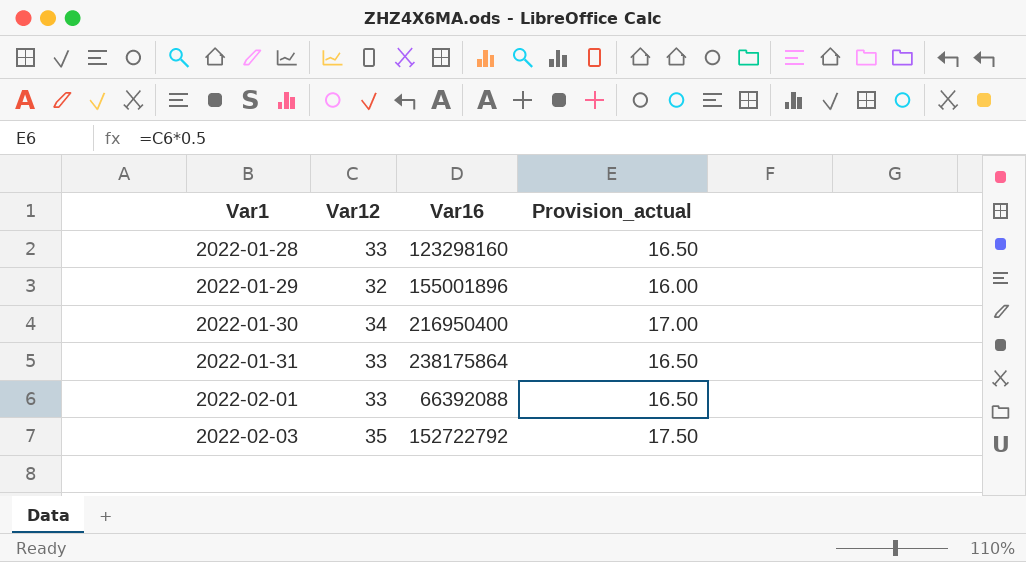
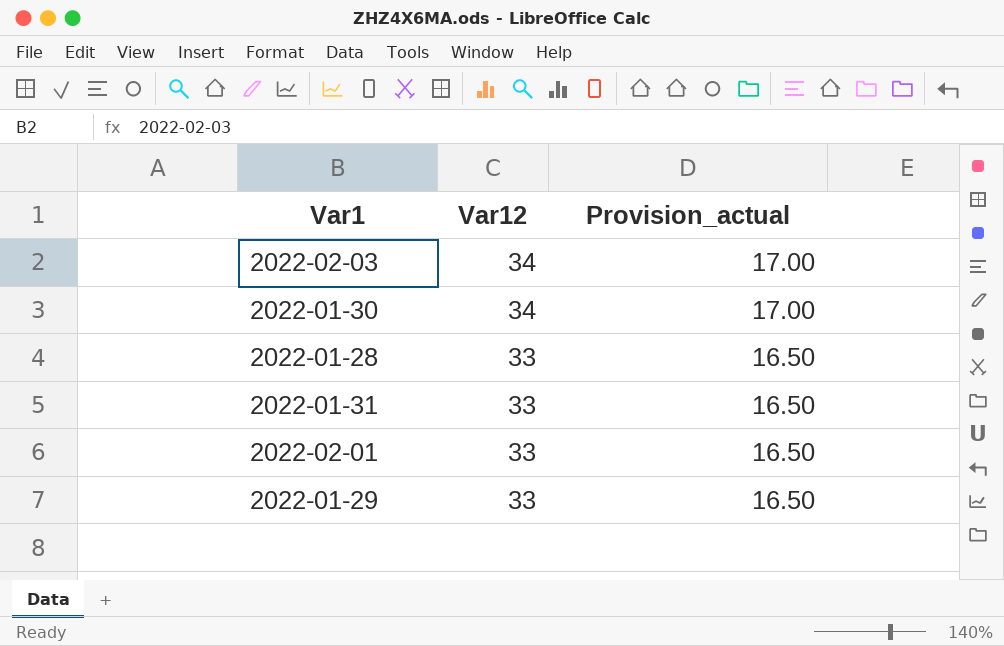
row order: Var1 ascending -> Var12 descending
column Var16 | position: 3 -> none
2022-02-03 | Var12: 35 -> 34
2022-02-03 | Provision_actual: 17.50 -> 17.00
2022-01-29 | Var12: 32 -> 33
2022-01-29 | Provision_actual: 16.00 -> 16.50

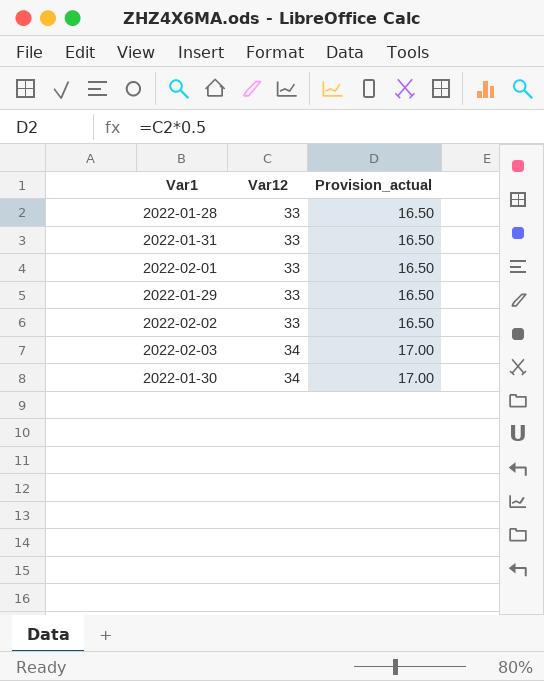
row order: Var12 descending -> Var12 ascending
row 2022-02-02: none -> 33 | 16.50

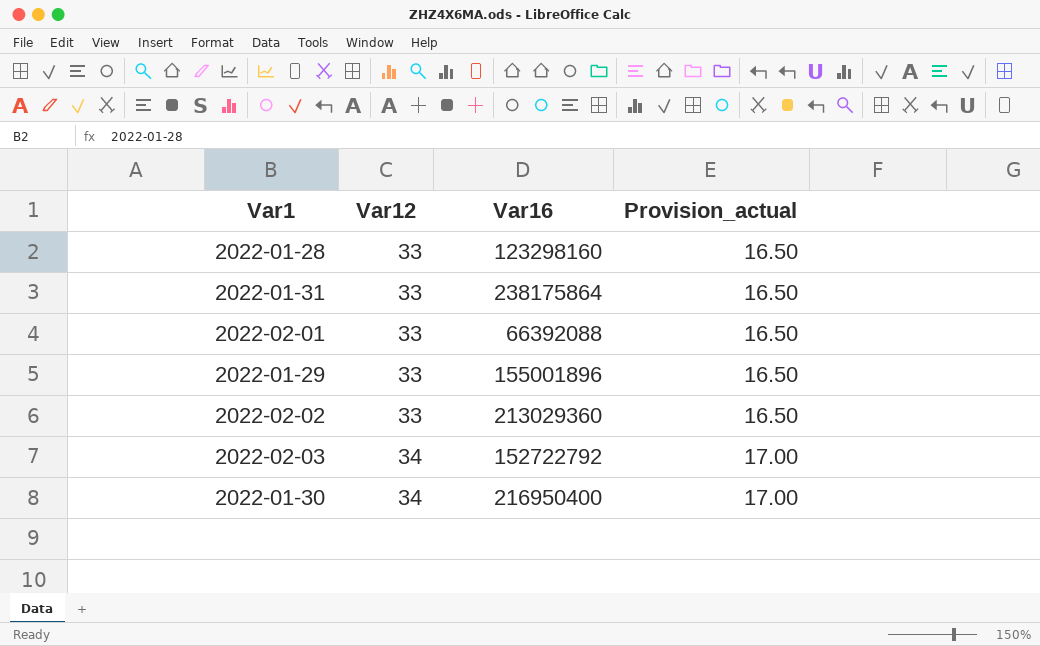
column Var16 | position: none -> 3

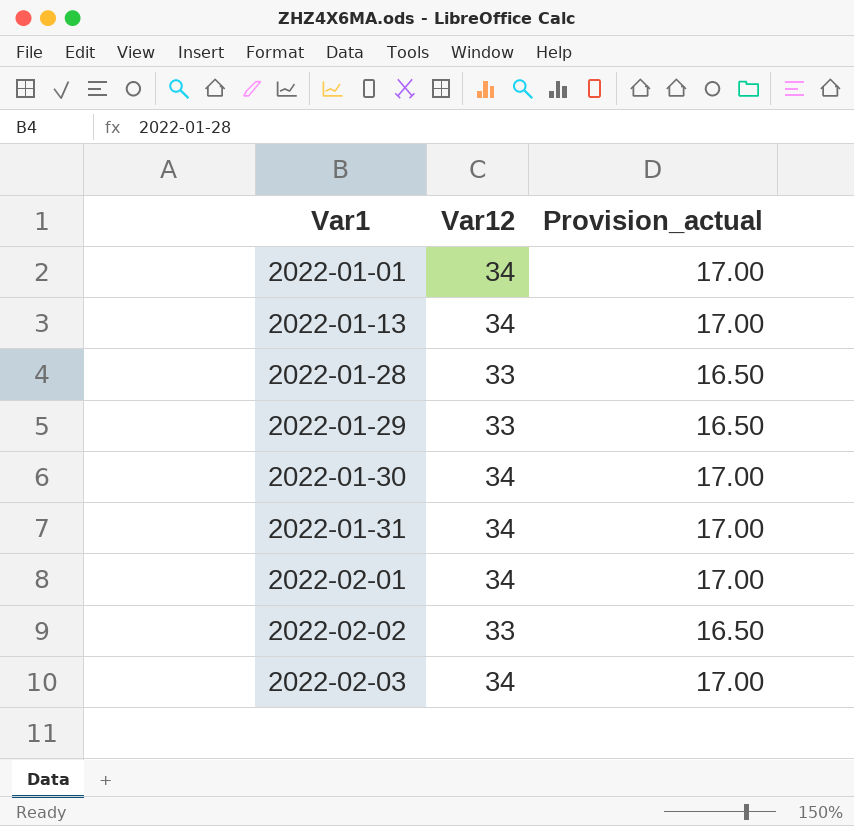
row order: Var12 ascending -> Var1 ascending
column Var16 | position: 3 -> none
row 2022-01-01: none -> 34 | 17.00
row 2022-01-13: none -> 34 | 17.00
2022-01-31 | Var12: 33 -> 34
2022-01-31 | Provision_actual: 16.50 -> 17.00
2022-02-01 | Var12: 33 -> 34
2022-02-01 | Provision_actual: 16.50 -> 17.00

